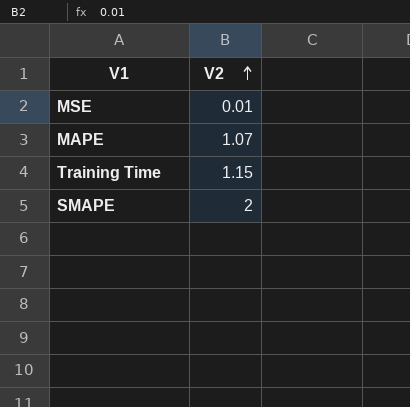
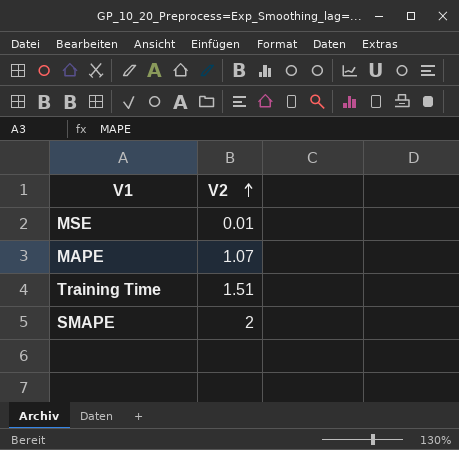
Training Time | V2: 1.15 -> 1.51

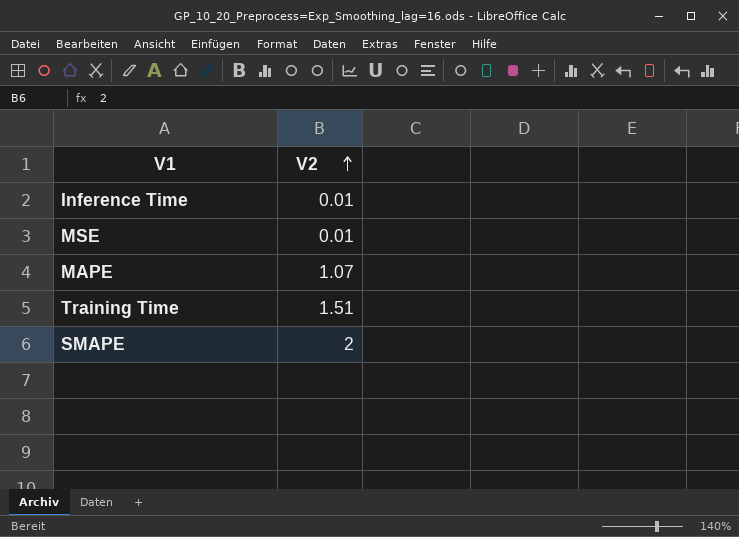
row Inference Time: none -> 0.01

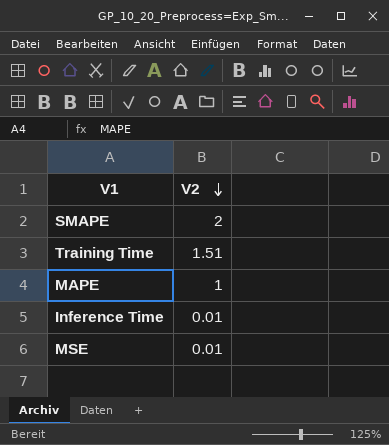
row order: V2 ascending -> V2 descending
MAPE | V2: 1.07 -> 1

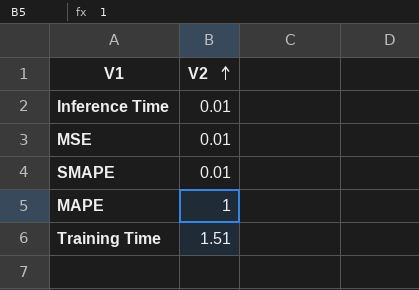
row order: V2 descending -> V2 ascending
SMAPE | V2: 2 -> 0.01

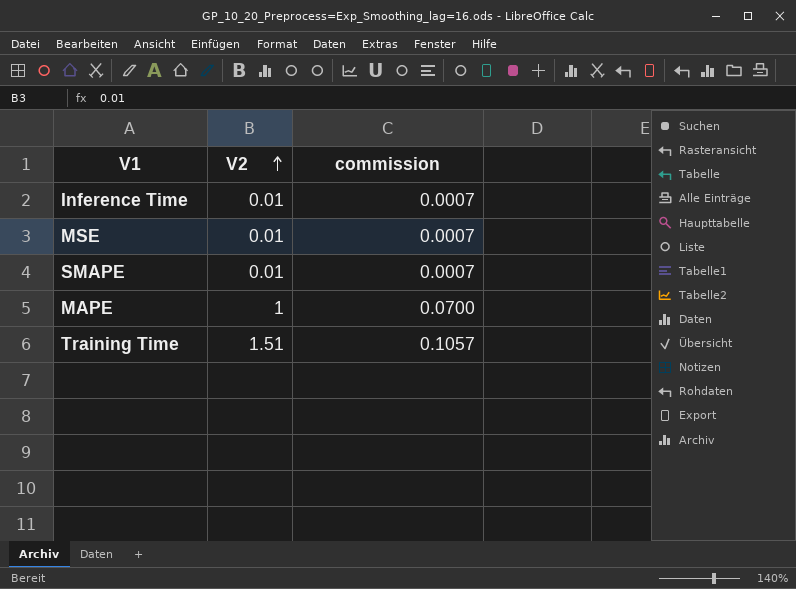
column commission | formula: none -> [V2] * 0.07

